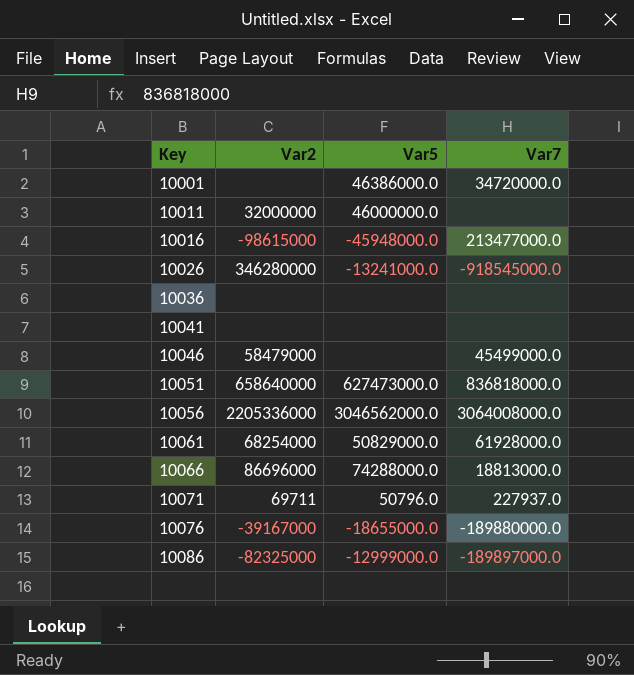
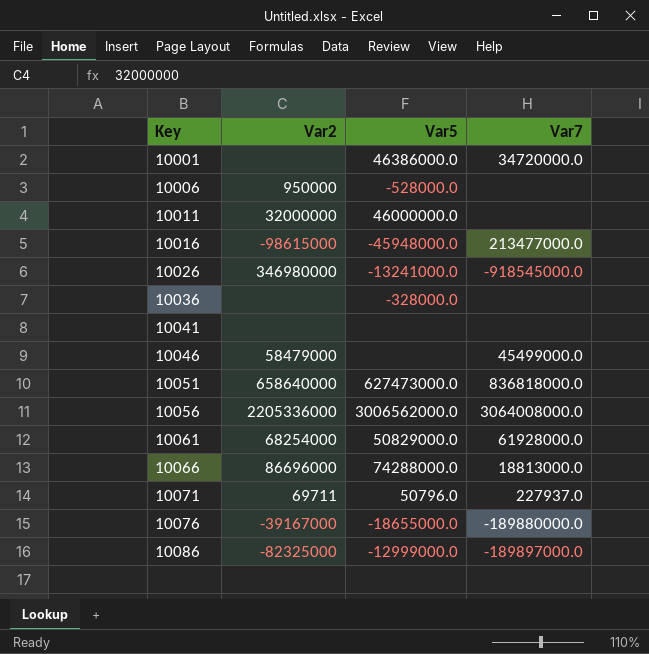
row 10006: none -> 950000 | -528000.0 | none
10026 | Var2: 346280000 -> 346980000
10036 | Var5: none -> -328000.0
10056 | Var5: 3046562000.0 -> 3006562000.0

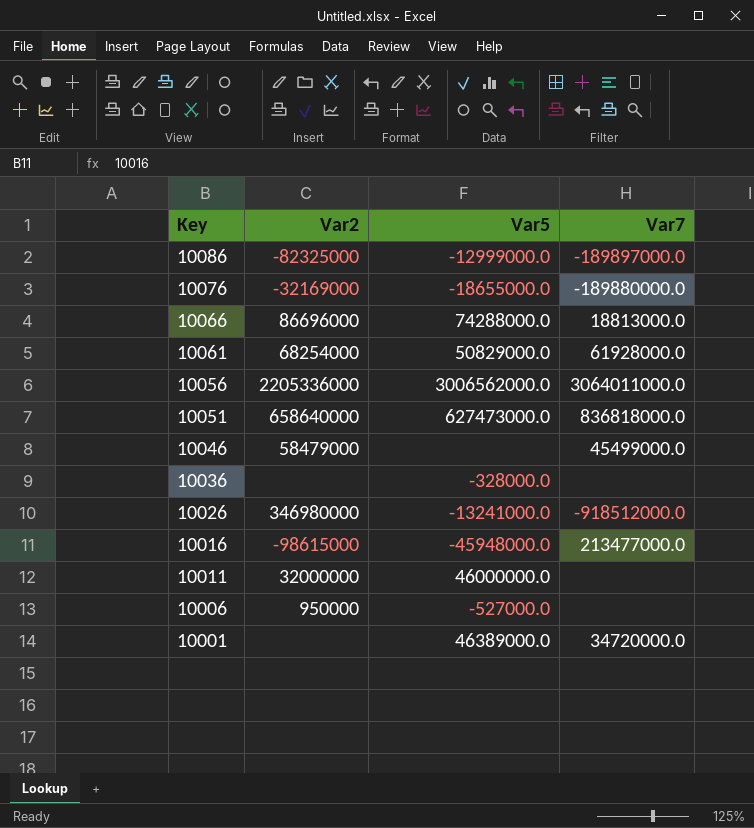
row order: Key ascending -> Key descending
row 10041: none | none | none -> none
row 10071: 69711 | 50796.0 | 227937.0 -> none
10076 | Var2: -39167000 -> -32169000
10056 | Var7: 3064008000.0 -> 3064011000.0
10026 | Var7: -918545000.0 -> -918512000.0
10006 | Var5: -528000.0 -> -527000.0
10001 | Var5: 46386000.0 -> 46389000.0

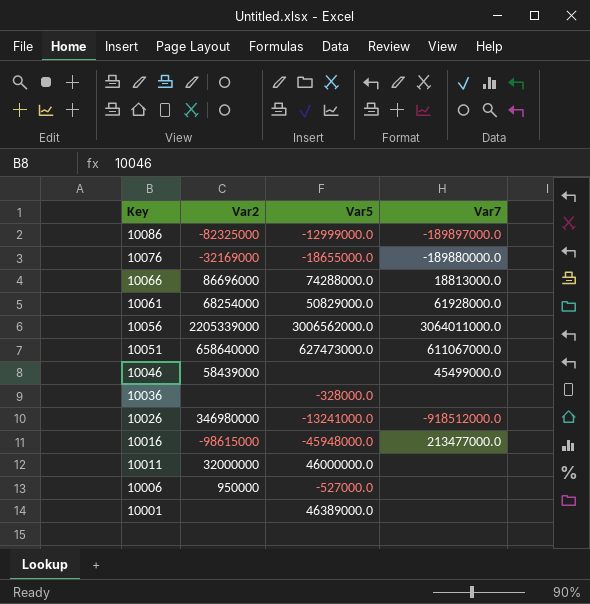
10056 | Var2: 2205336000 -> 2205339000
10051 | Var7: 836818000.0 -> 611067000.0
10046 | Var2: 58479000 -> 58439000
10001 | Var7: 34720000.0 -> none

